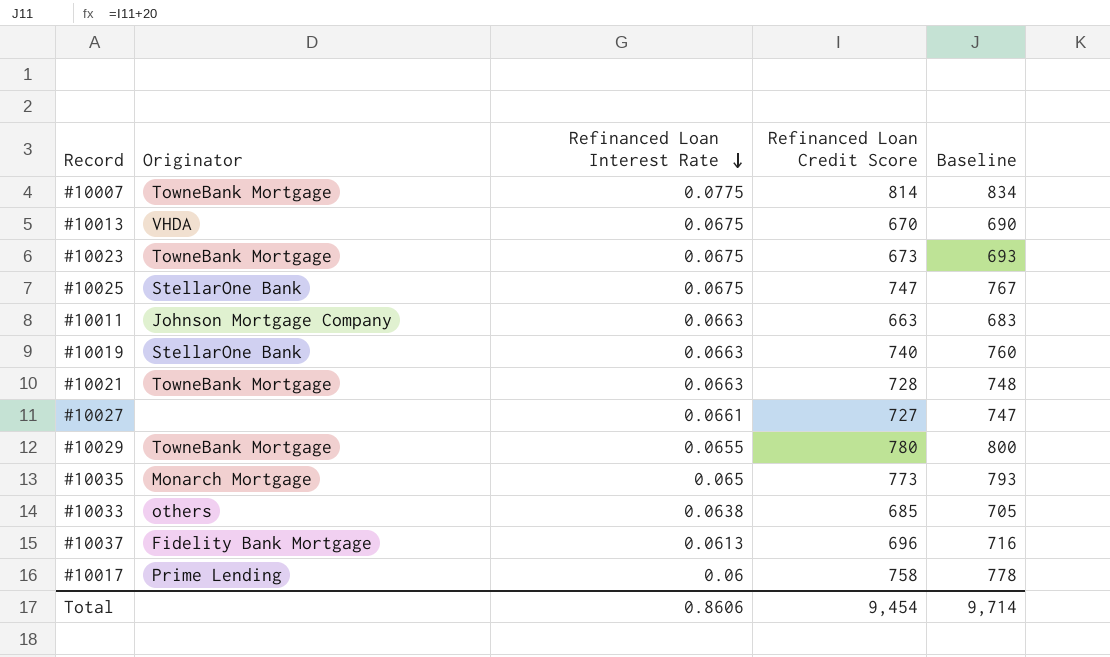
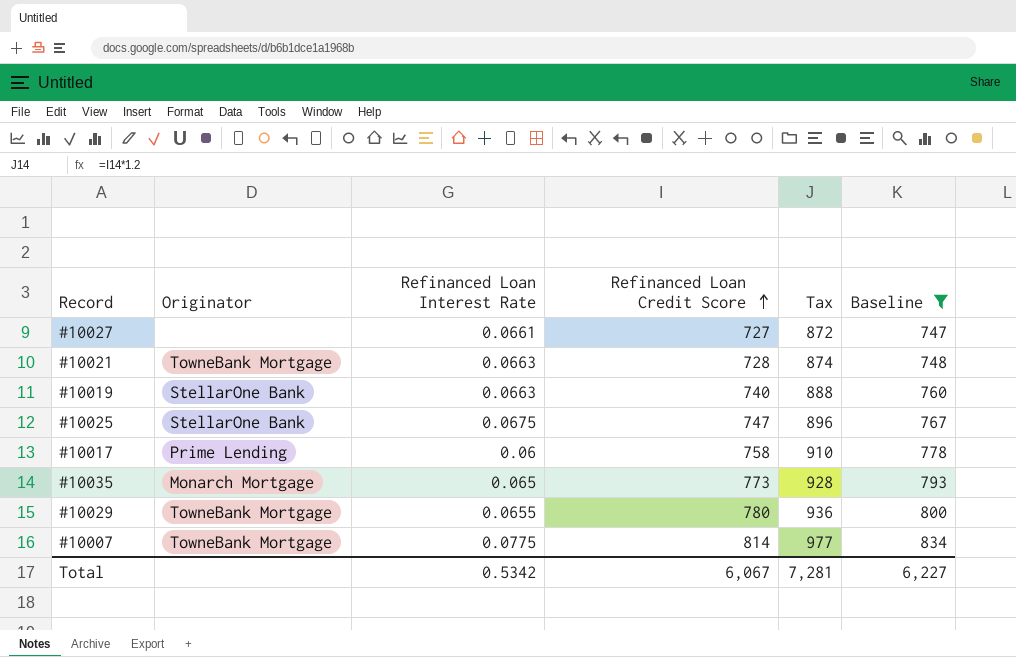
filter: none -> Baseline >= 747
row order: Refinanced Loan Interest Rate descending -> Refinanced Loan Credit Score ascending
column Tax | formula: none -> [Refinanced Loan Credit Score] * 1.2
Total | Refinanced Loan Interest Rate: 0.8606 -> 0.5342
Total | Refinanced Loan Credit Score: 9,454 -> 6,067
Total | Baseline: 9,714 -> 6,227

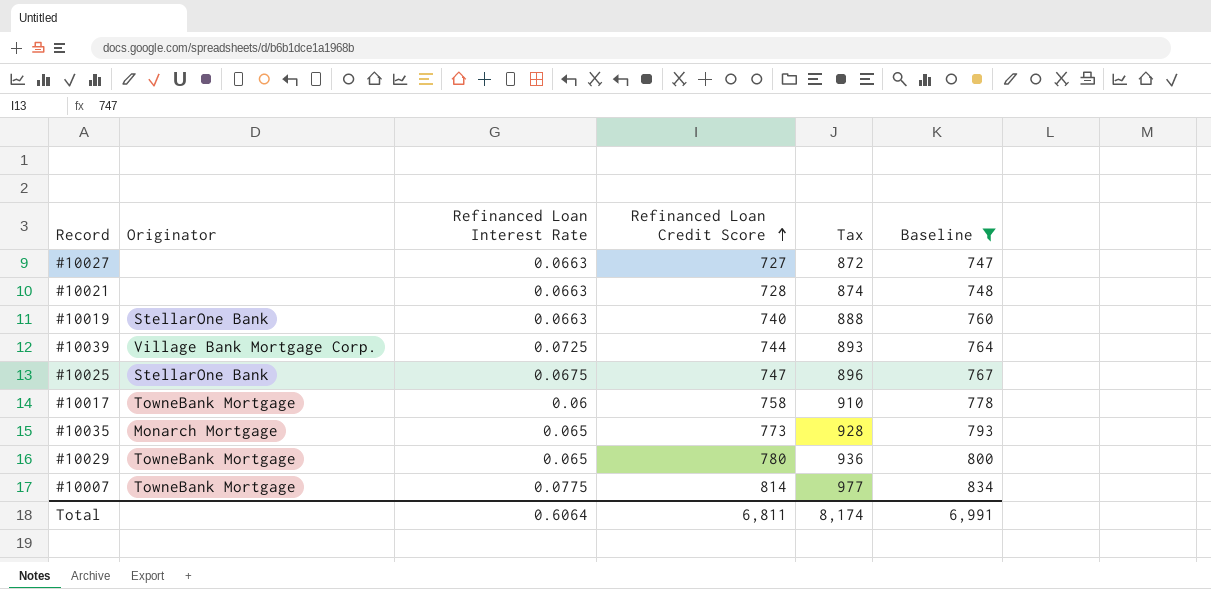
#10027 | Refinanced Loan Interest Rate: 0.0661 -> 0.0663
#10021 | Originator: TowneBank Mortgage -> none
row #10039: none -> Village Bank Mortgage Corp. | 0.0725 | 744 | 893 | 764
#10017 | Originator: Prime Lending -> TowneBank Mortgage
#10029 | Refinanced Loan Interest Rate: 0.0655 -> 0.065
Total | Refinanced Loan Interest Rate: 0.5342 -> 0.6064
Total | Refinanced Loan Credit Score: 6,067 -> 6,811
Total | Tax: 7,281 -> 8,174
Total | Baseline: 6,227 -> 6,991

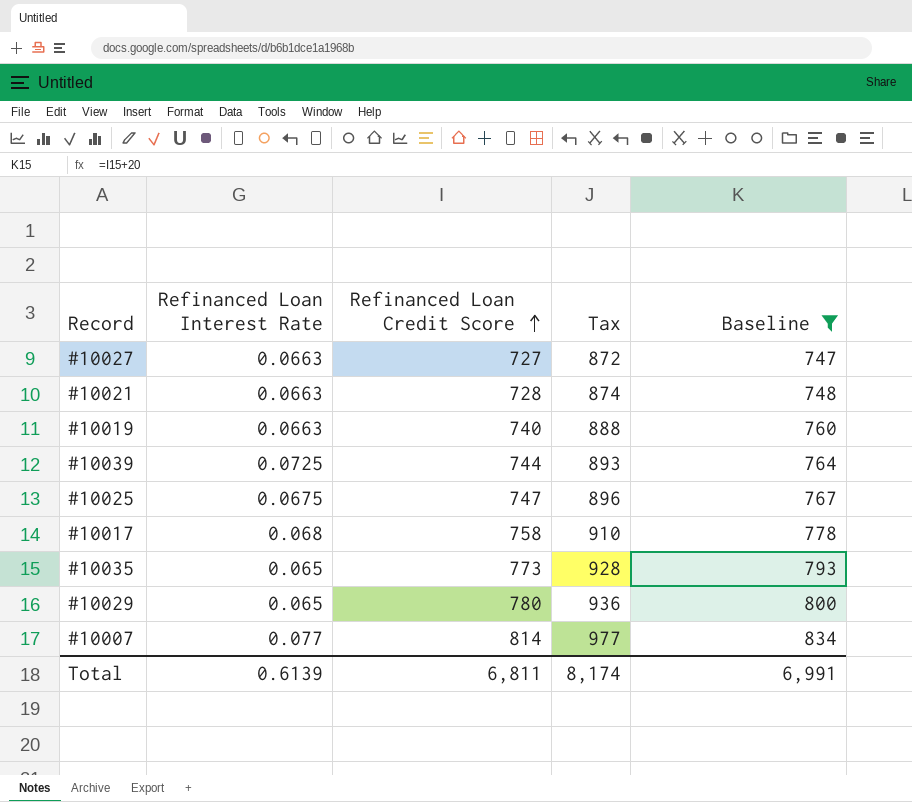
column Originator | position: 2 -> none
#10017 | Refinanced Loan Interest Rate: 0.06 -> 0.068
#10007 | Refinanced Loan Interest Rate: 0.0775 -> 0.077
Total | Refinanced Loan Interest Rate: 0.6064 -> 0.6139

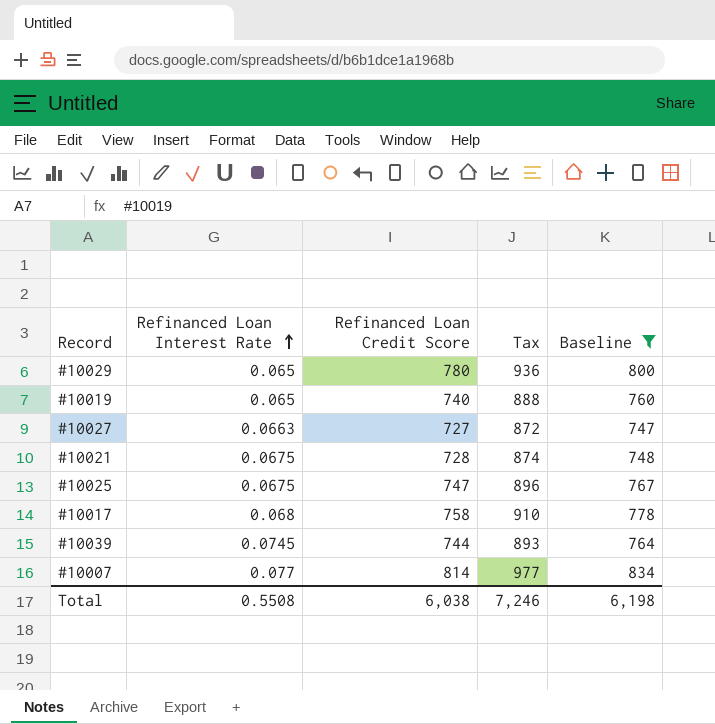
row order: Refinanced Loan Credit Score ascending -> Refinanced Loan Interest Rate ascending
row #10035: 0.065 | 773 | 928 | 793 -> none
#10019 | Refinanced Loan Interest Rate: 0.0663 -> 0.065
#10021 | Refinanced Loan Interest Rate: 0.0663 -> 0.0675
#10039 | Refinanced Loan Interest Rate: 0.0725 -> 0.0745
Total | Refinanced Loan Interest Rate: 0.6139 -> 0.5508
Total | Refinanced Loan Credit Score: 6,811 -> 6,038
Total | Tax: 8,174 -> 7,246
Total | Baseline: 6,991 -> 6,198

